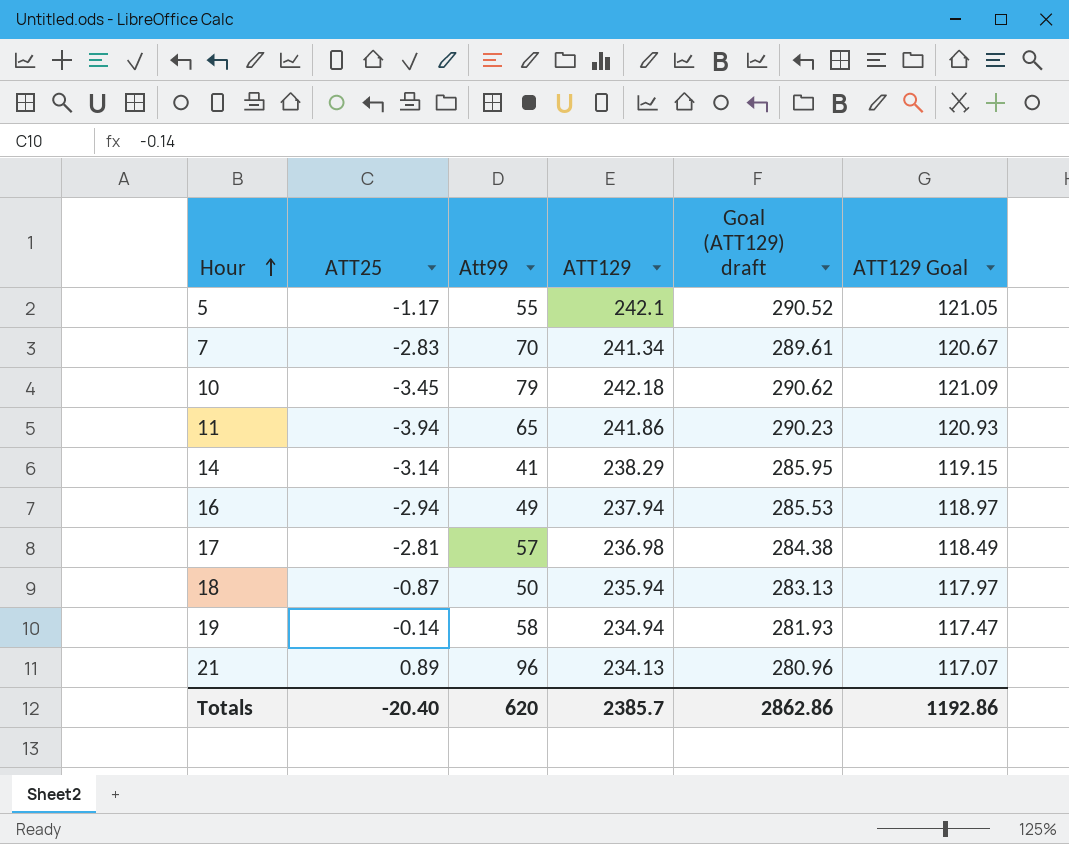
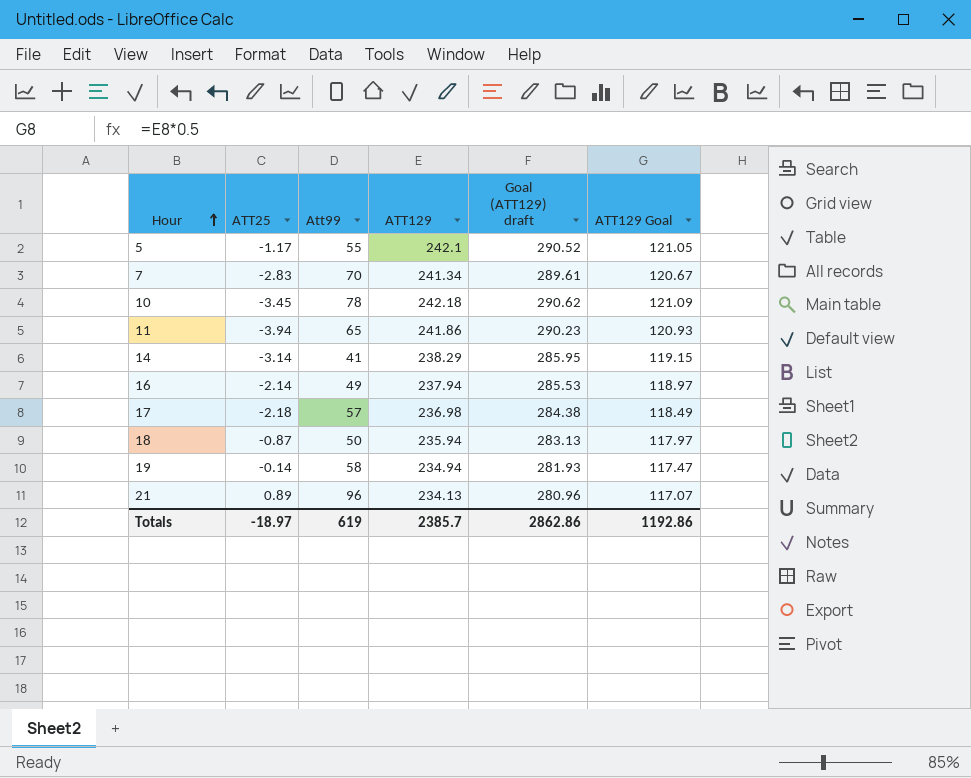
10 | Att99: 79 -> 78
16 | ATT25: -2.94 -> -2.14
17 | ATT25: -2.81 -> -2.18
Totals | ATT25: -20.40 -> -18.97
Totals | Att99: 620 -> 619

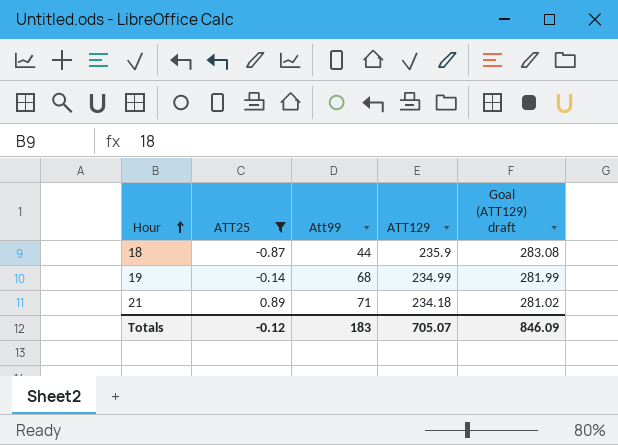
filter: none -> ATT25 >= -0.87
column ATT129 Goal | formula: [ATT129] * 0.5 -> none
18 | Att99: 50 -> 44
18 | ATT129: 235.94 -> 235.9
18 | Goal (ATT129) draft: 283.13 -> 283.08
19 | Att99: 58 -> 68
19 | ATT129: 234.94 -> 234.99
19 | Goal (ATT129) draft: 281.93 -> 281.99
21 | Att99: 96 -> 71
21 | ATT129: 234.13 -> 234.18
21 | Goal (ATT129) draft: 280.96 -> 281.02
Totals | ATT25: -18.97 -> -0.12
Totals | Att99: 619 -> 183
Totals | ATT129: 2385.7 -> 705.07
Totals | Goal (ATT129) draft: 2862.86 -> 846.09

